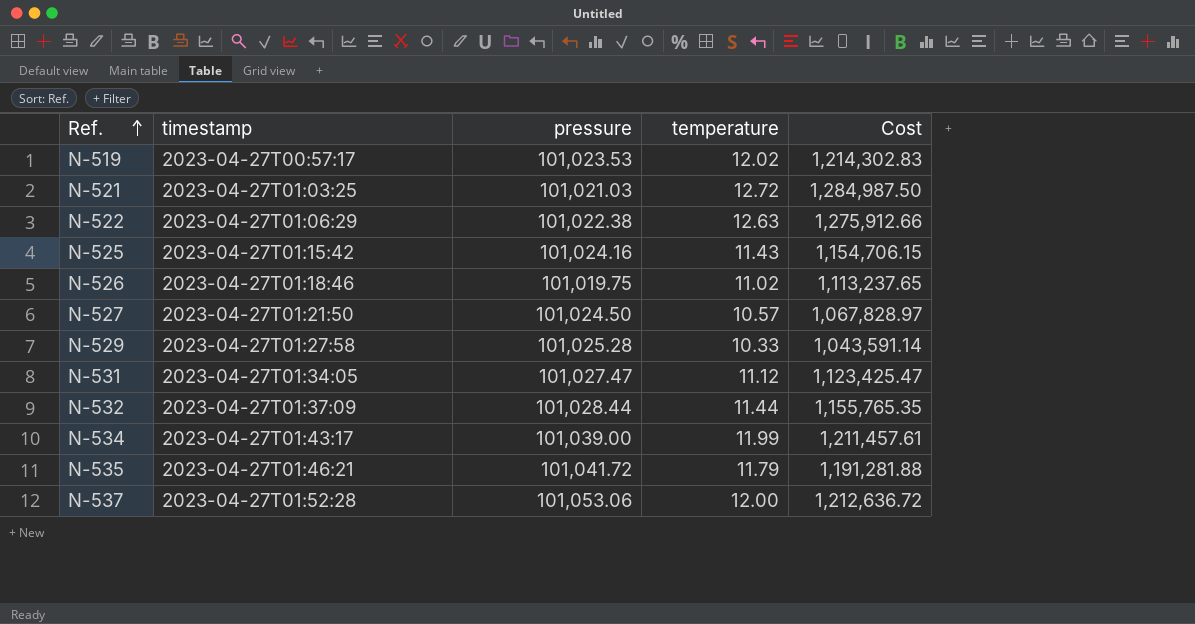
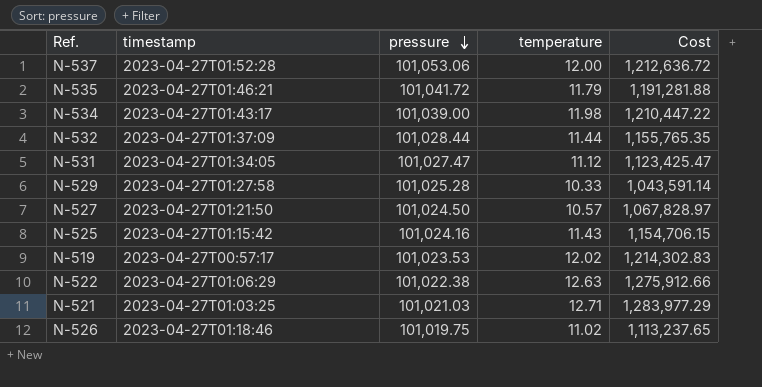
row order: Ref. ascending -> pressure descending
N-534 | temperature: 11.99 -> 11.98
N-534 | Cost: 1,211,457.61 -> 1,210,447.22
N-521 | temperature: 12.72 -> 12.71
N-521 | Cost: 1,284,987.50 -> 1,283,977.29

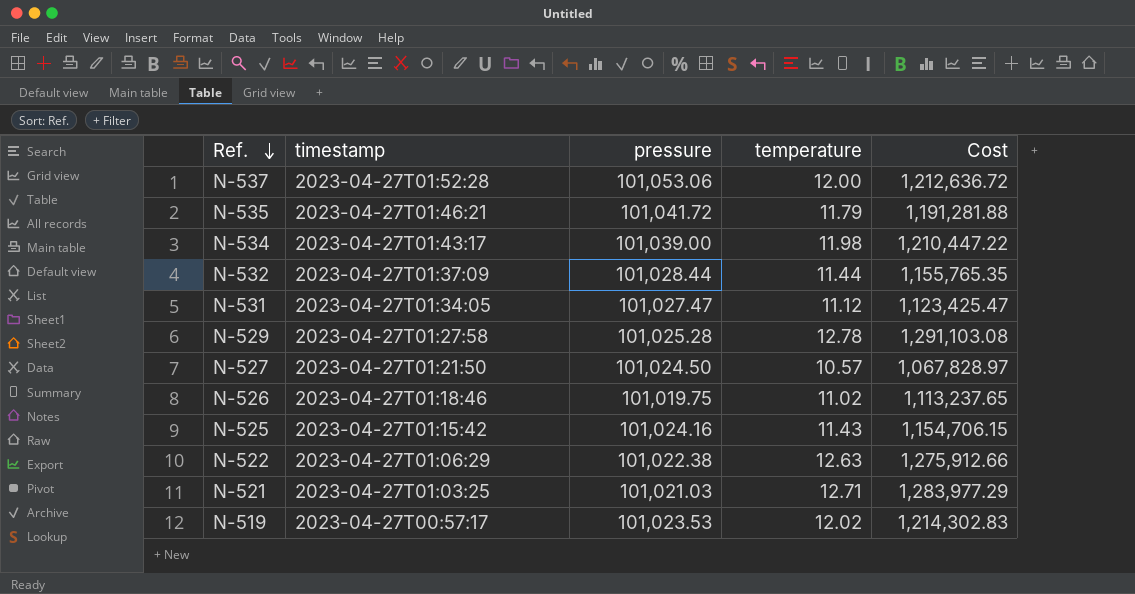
row order: pressure descending -> Ref. descending
N-529 | temperature: 10.33 -> 12.78
N-529 | Cost: 1,043,591.14 -> 1,291,103.08

